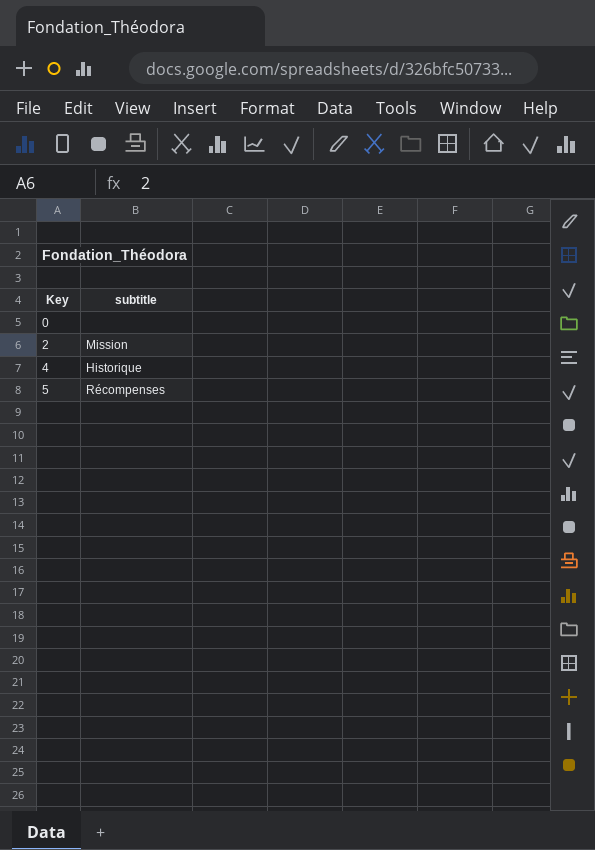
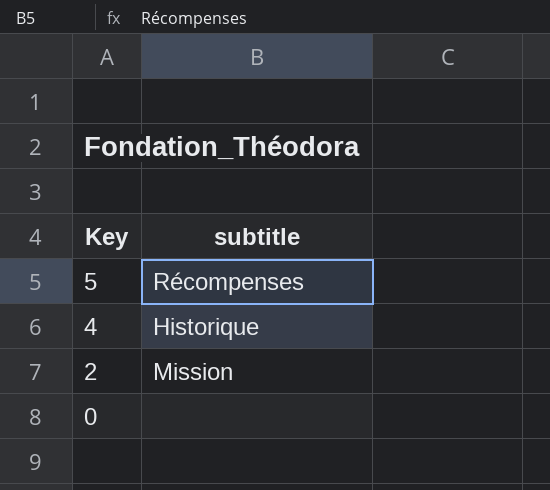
row order: Key ascending -> Key descending

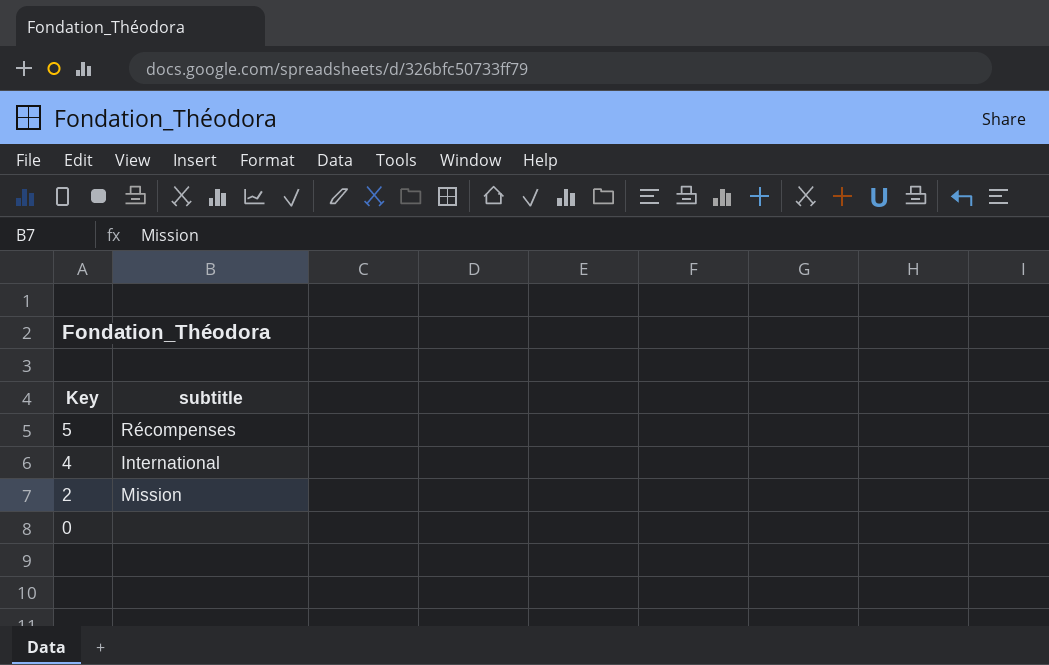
4 | subtitle: Historique -> International

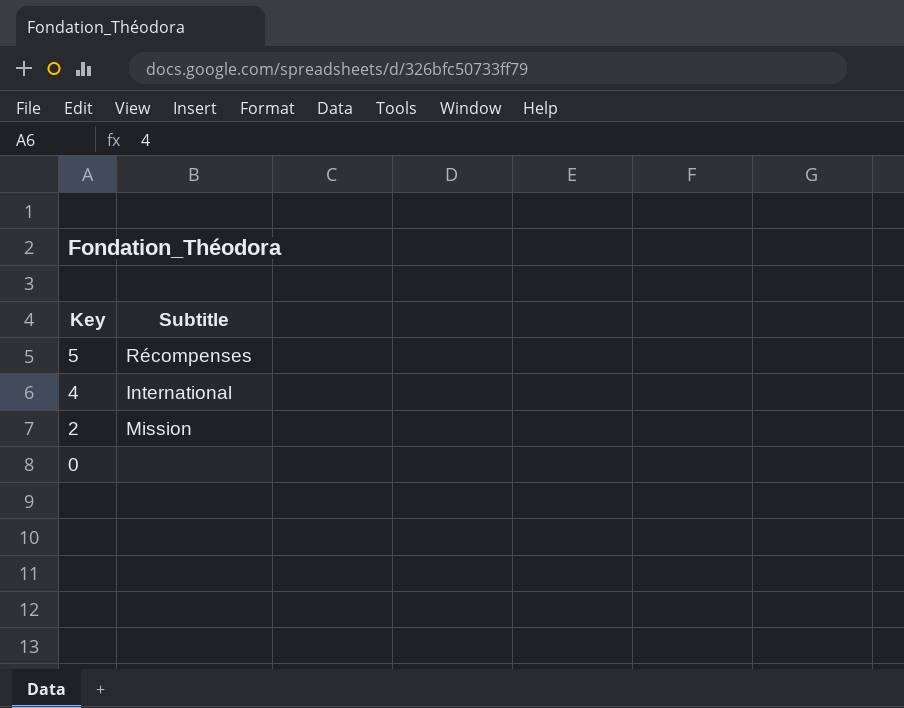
column name: subtitle -> Subtitle

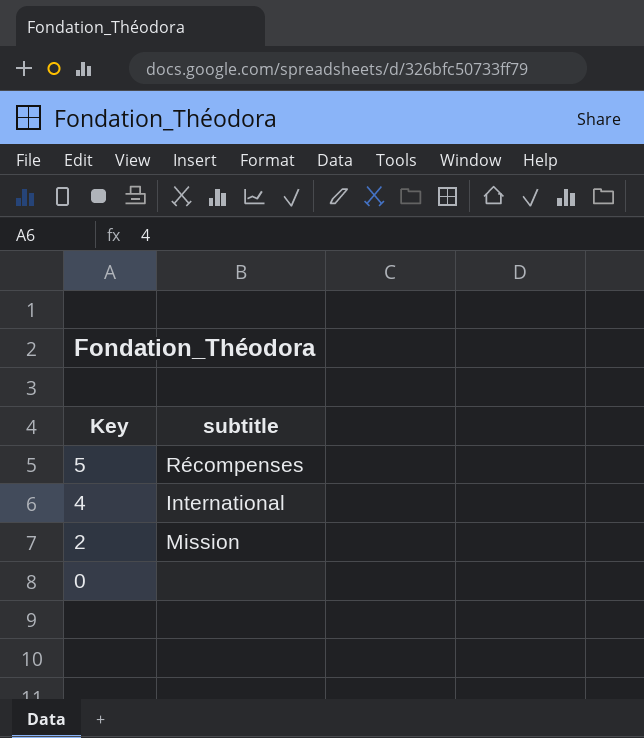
column name: Subtitle -> subtitle

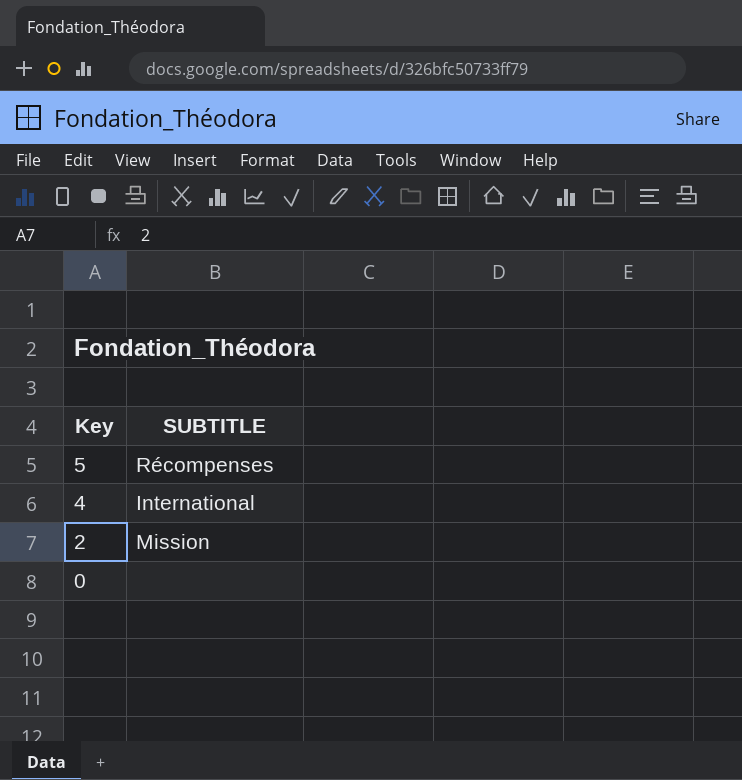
column name: subtitle -> SUBTITLE

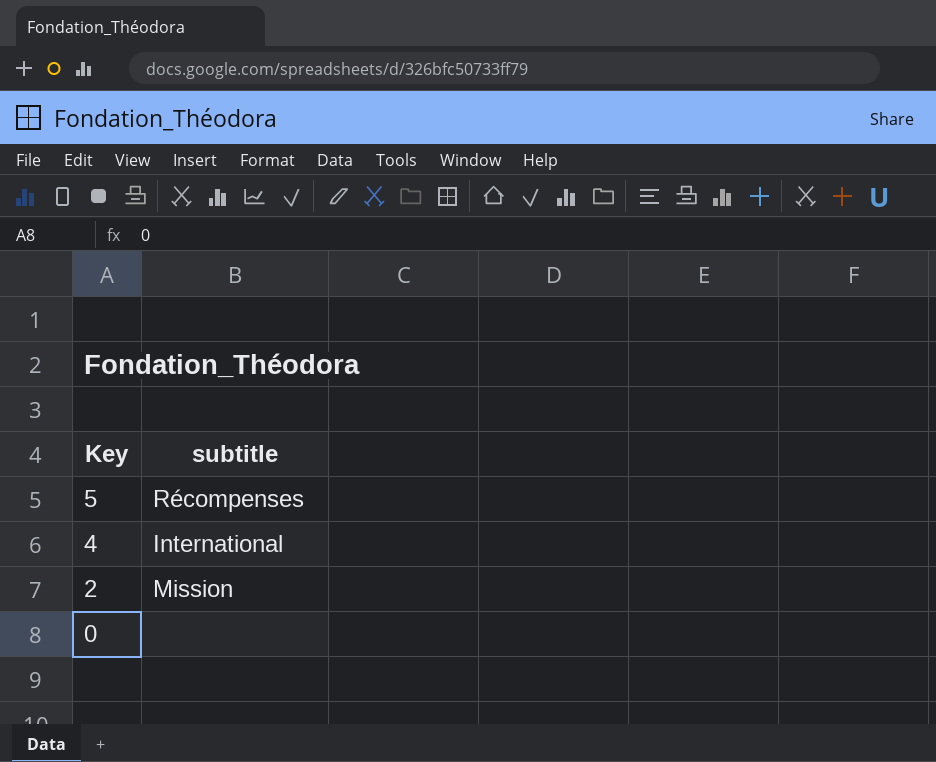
column name: SUBTITLE -> subtitle

